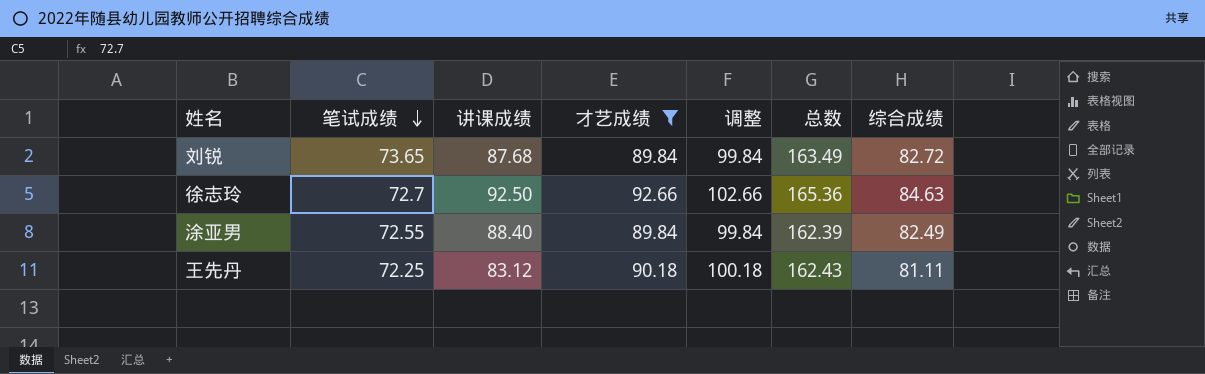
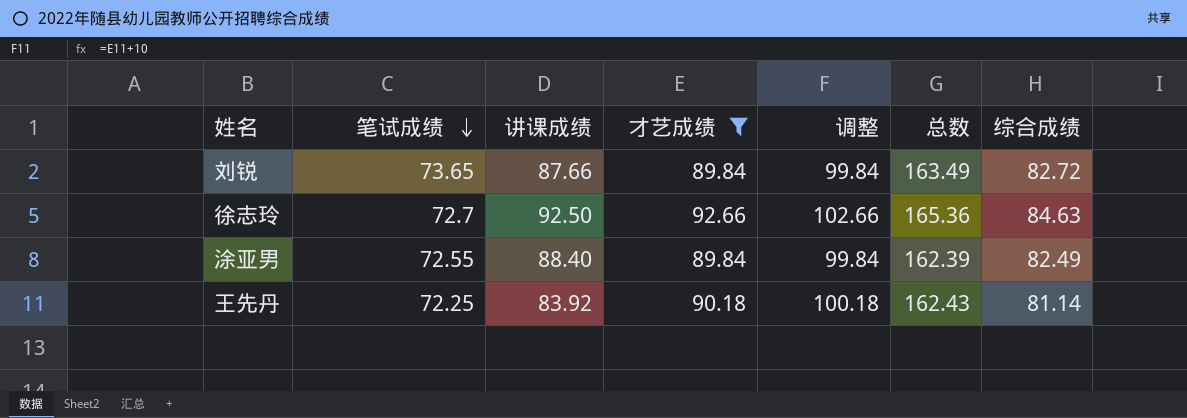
刘锐 | 讲课成绩: 87.68 -> 87.66
王先丹 | 讲课成绩: 83.12 -> 83.92
王先丹 | 综合成绩: 81.11 -> 81.14

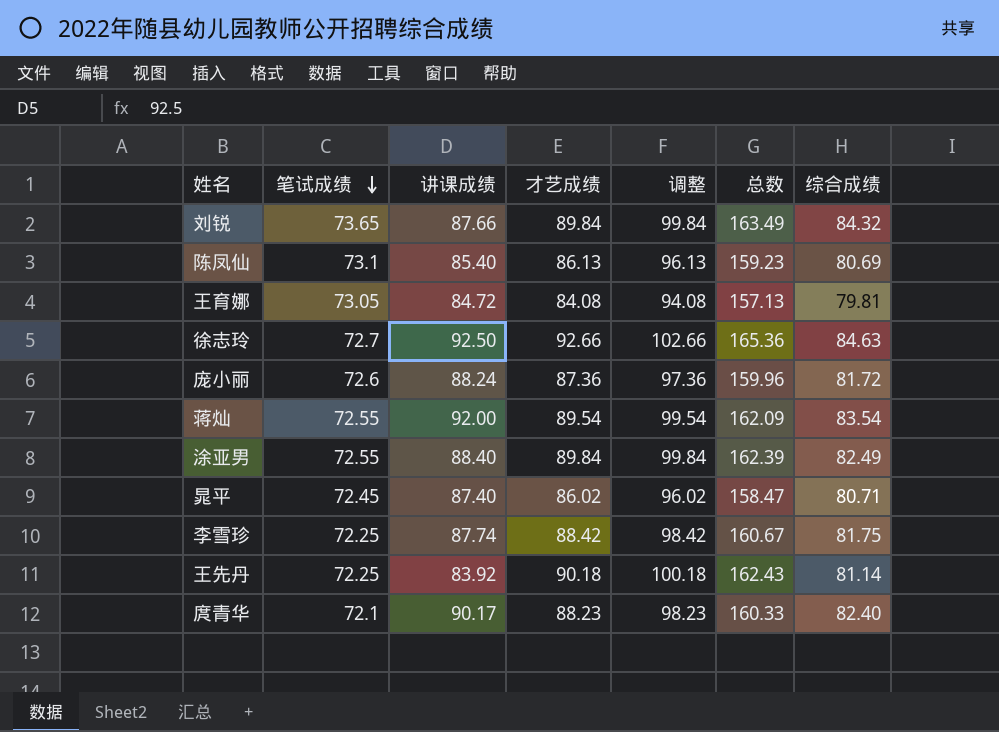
filter: 才艺成绩 >= 89.84 -> none
刘锐 | 综合成绩: 82.72 -> 84.32

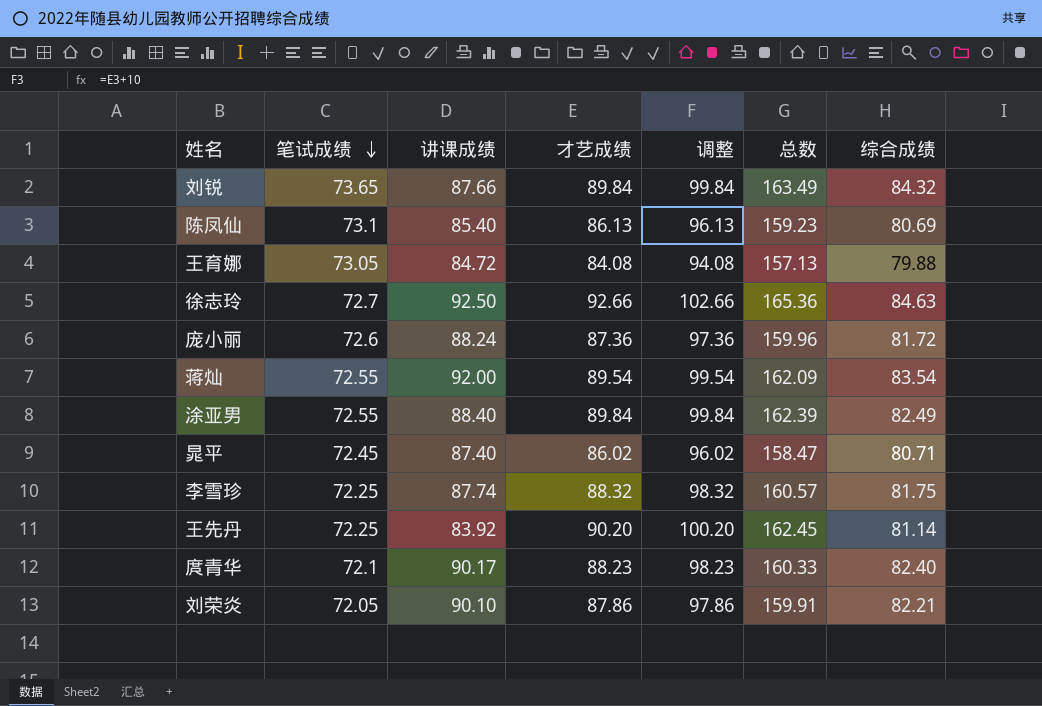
王育娜 | 综合成绩: 79.81 -> 79.88
李雪珍 | 才艺成绩: 88.42 -> 88.32
李雪珍 | 调整: 98.42 -> 98.32
李雪珍 | 总数: 160.67 -> 160.57
王先丹 | 才艺成绩: 90.18 -> 90.20
王先丹 | 调整: 100.18 -> 100.20
王先丹 | 总数: 162.43 -> 162.45
row 刘荣炎: none -> 72.05 | 90.10 | 87.86 | 97.86 | 159.91 | 82.21

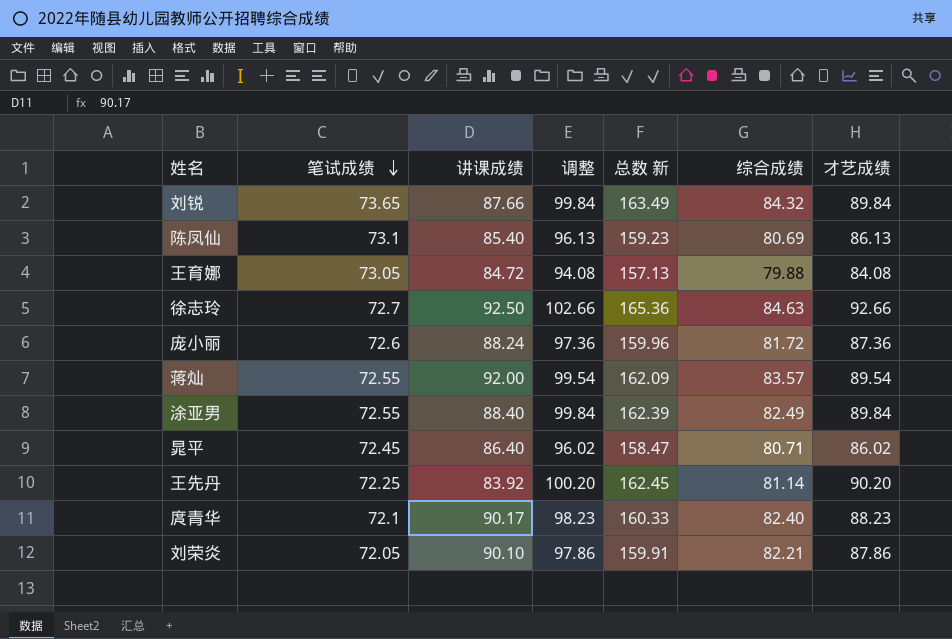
column name: 总数 -> 总数 新
column 才艺成绩 | position: 4 -> 7
row 李雪珍: 72.25 | 87.74 | 88.32 | 98.32 | 160.57 | 81.75 -> none
蒋灿 | 综合成绩: 83.54 -> 83.57
晁平 | 讲课成绩: 87.40 -> 86.40

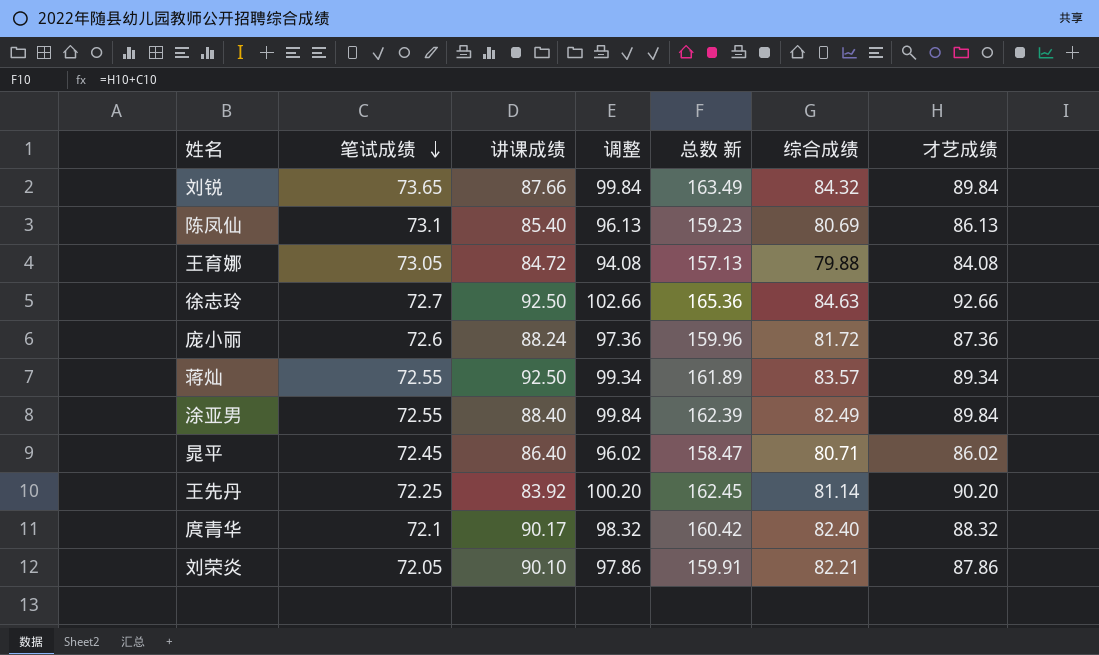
蒋灿 | 讲课成绩: 92.00 -> 92.50
蒋灿 | 调整: 99.54 -> 99.34
蒋灿 | 总数 新: 162.09 -> 161.89
蒋灿 | 才艺成绩: 89.54 -> 89.34
庹青华 | 调整: 98.23 -> 98.32
庹青华 | 总数 新: 160.33 -> 160.42
庹青华 | 才艺成绩: 88.23 -> 88.32

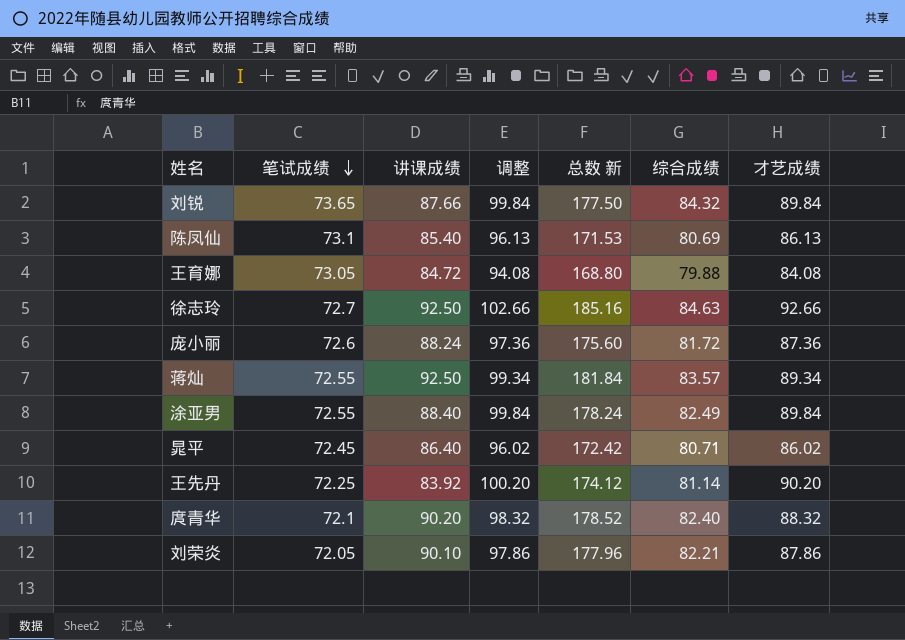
column 总数 新 | formula: [笔试成绩] + [才艺成绩] -> [讲课成绩] + [才艺成绩]
庹青华 | 讲课成绩: 90.17 -> 90.20

